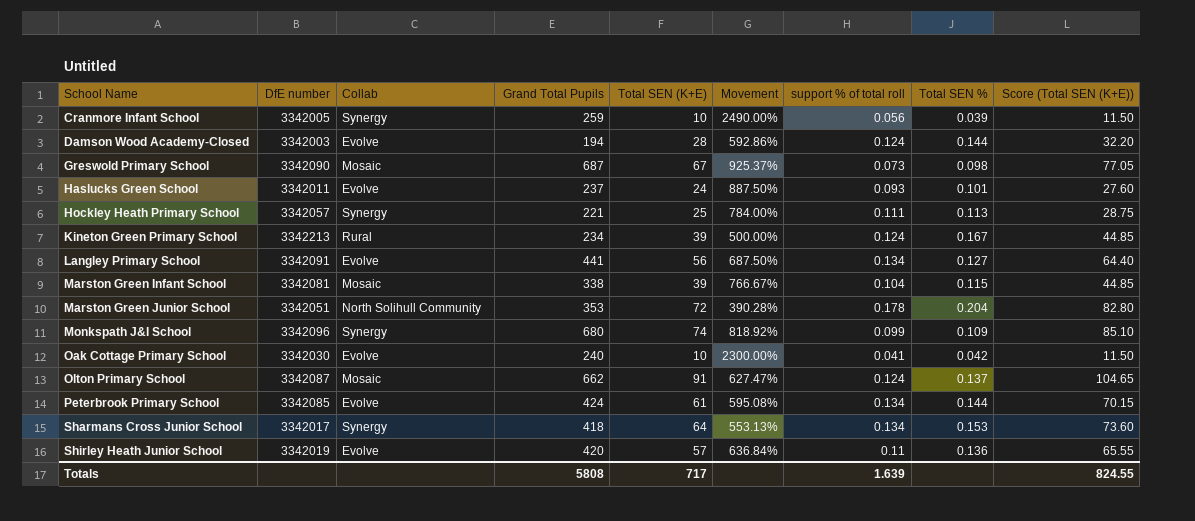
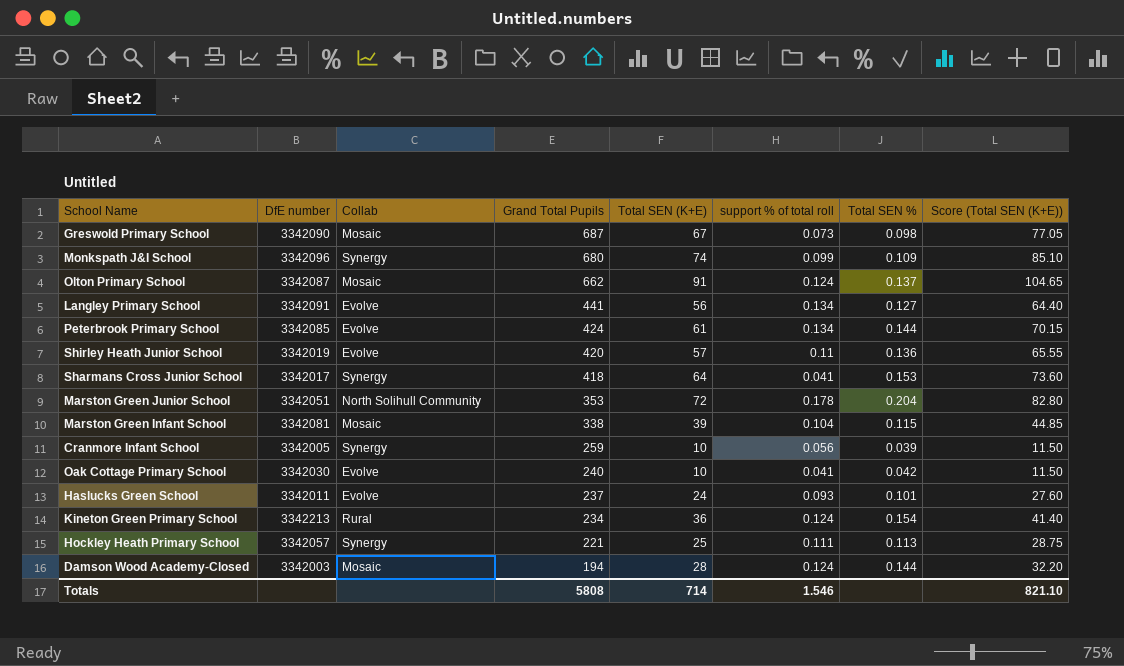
row order: School Name ascending -> Grand Total Pupils descending
column Movement | formula: ([Grand Total Pupils] - [Total SEN (K+E)]) / [Total SEN (K+E)] -> none
Sharmans Cross Junior School | support % of total roll: 0.134 -> 0.041
Kineton Green Primary School | Total SEN (K+E): 39 -> 36
Kineton Green Primary School | Total SEN %: 0.167 -> 0.154
Kineton Green Primary School | Score (Total SEN (K+E)): 44.85 -> 41.40
Damson Wood Academy-Closed | Collab: Evolve -> Mosaic
Totals | Total SEN (K+E): 717 -> 714
Totals | support % of total roll: 1.639 -> 1.546
Totals | Score (Total SEN (K+E)): 824.55 -> 821.10

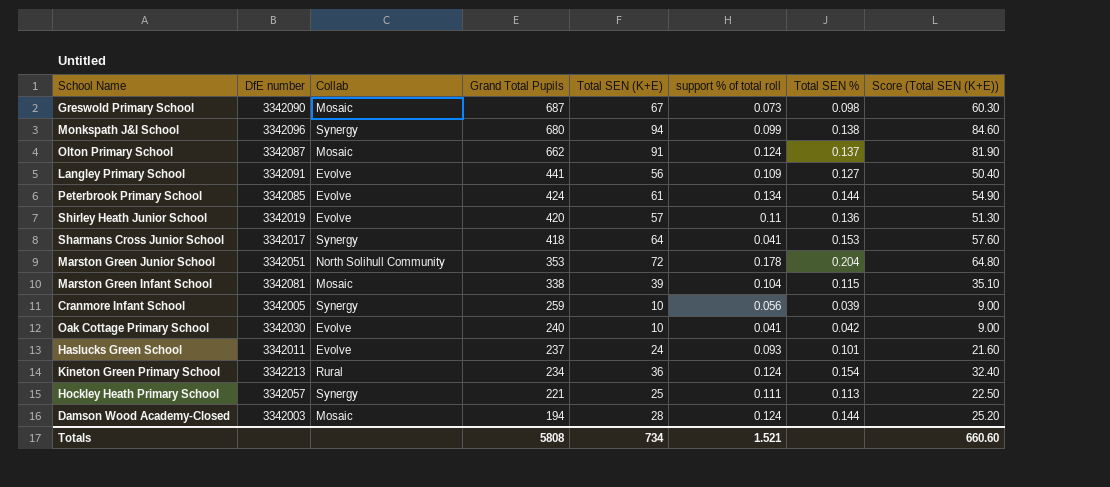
column Score (Total SEN (K+E)) | formula: [Total SEN (K+E)] * 1.15 -> [Total SEN (K+E)] * 0.9
Monkspath J&I School | Total SEN (K+E): 74 -> 94
Monkspath J&I School | Total SEN %: 0.109 -> 0.138
Langley Primary School | support % of total roll: 0.134 -> 0.109
Totals | Total SEN (K+E): 714 -> 734
Totals | support % of total roll: 1.546 -> 1.521
Totals | Score (Total SEN (K+E)): 821.10 -> 660.60

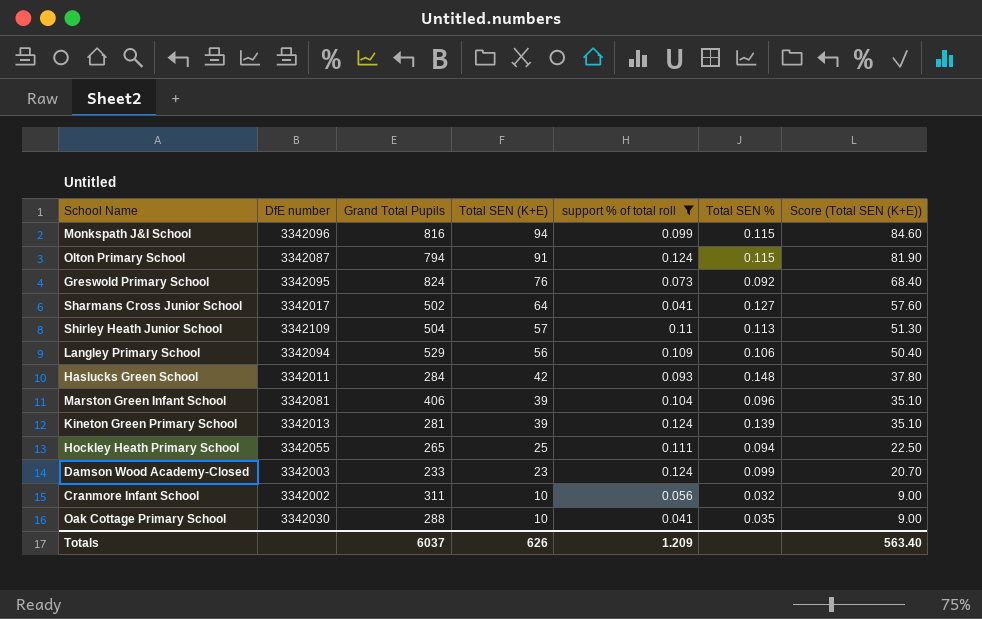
filter: none -> support % of total roll <= 0.124
row order: Grand Total Pupils descending -> Total SEN (K+E) descending
column Collab | position: 3 -> none
Monkspath J&I School | Grand Total Pupils: 680 -> 816
Monkspath J&I School | Total SEN %: 0.138 -> 0.115
Olton Primary School | Grand Total Pupils: 662 -> 794
Olton Primary School | Total SEN %: 0.137 -> 0.115
Greswold Primary School | DfE number: 3342090 -> 3342095
Greswold Primary School | Grand Total Pupils: 687 -> 824
Greswold Primary School | Total SEN (K+E): 67 -> 76
Greswold Primary School | Total SEN %: 0.098 -> 0.092
Greswold Primary School | Score (Total SEN (K+E)): 60.30 -> 68.40
Sharmans Cross Junior School | Grand Total Pupils: 418 -> 502
Sharmans Cross Junior School | Total SEN %: 0.153 -> 0.127
Shirley Heath Junior School | DfE number: 3342019 -> 3342109
Shirley Heath Junior School | Grand Total Pupils: 420 -> 504
Shirley Heath Junior School | Total SEN %: 0.136 -> 0.113
Langley Primary School | DfE number: 3342091 -> 3342094
Langley Primary School | Grand Total Pupils: 441 -> 529
Langley Primary School | Total SEN %: 0.127 -> 0.106
Haslucks Green School | Grand Total Pupils: 237 -> 284
Haslucks Green School | Total SEN (K+E): 24 -> 42
Haslucks Green School | Total SEN %: 0.101 -> 0.148
Haslucks Green School | Score (Total SEN (K+E)): 21.60 -> 37.80
Marston Green Infant School | Grand Total Pupils: 338 -> 406
Marston Green Infant School | Total SEN %: 0.115 -> 0.096
Kineton Green Primary School | DfE number: 3342213 -> 3342013
Kineton Green Primary School | Grand Total Pupils: 234 -> 281
Kineton Green Primary School | Total SEN (K+E): 36 -> 39
Kineton Green Primary School | Total SEN %: 0.154 -> 0.139
Kineton Green Primary School | Score (Total SEN (K+E)): 32.40 -> 35.10
Hockley Heath Primary School | DfE number: 3342057 -> 3342055
Hockley Heath Primary School | Grand Total Pupils: 221 -> 265
Hockley Heath Primary School | Total SEN %: 0.113 -> 0.094
Damson Wood Academy-Closed | Grand Total Pupils: 194 -> 233
Damson Wood Academy-Closed | Total SEN (K+E): 28 -> 23
Damson Wood Academy-Closed | Total SEN %: 0.144 -> 0.099
Damson Wood Academy-Closed | Score (Total SEN (K+E)): 25.20 -> 20.70
Cranmore Infant School | DfE number: 3342005 -> 3342002
Cranmore Infant School | Grand Total Pupils: 259 -> 311
Cranmore Infant School | Total SEN %: 0.039 -> 0.032
Oak Cottage Primary School | Grand Total Pupils: 240 -> 288
Oak Cottage Primary School | Total SEN %: 0.042 -> 0.035
Totals | Grand Total Pupils: 5808 -> 6037
Totals | Total SEN (K+E): 734 -> 626
Totals | support % of total roll: 1.521 -> 1.209
Totals | Score (Total SEN (K+E)): 660.60 -> 563.40

